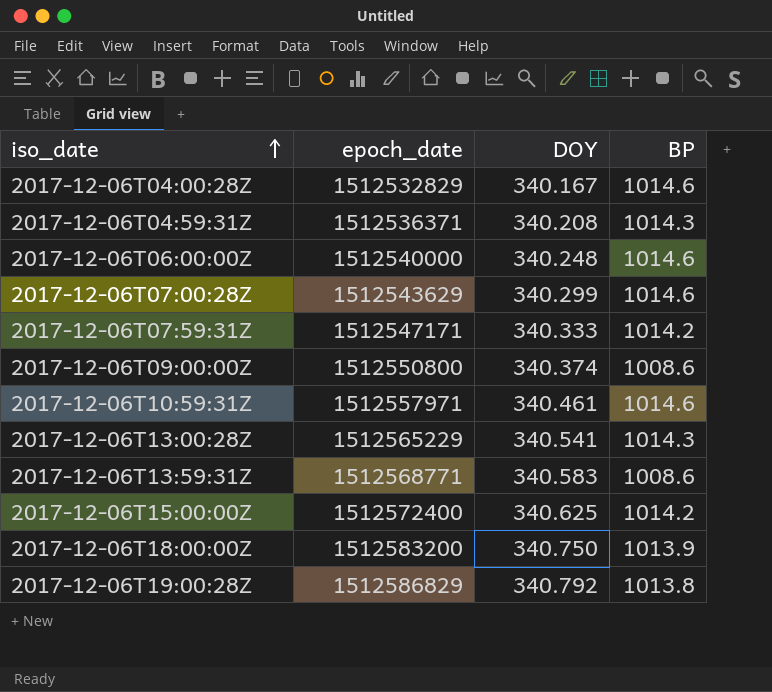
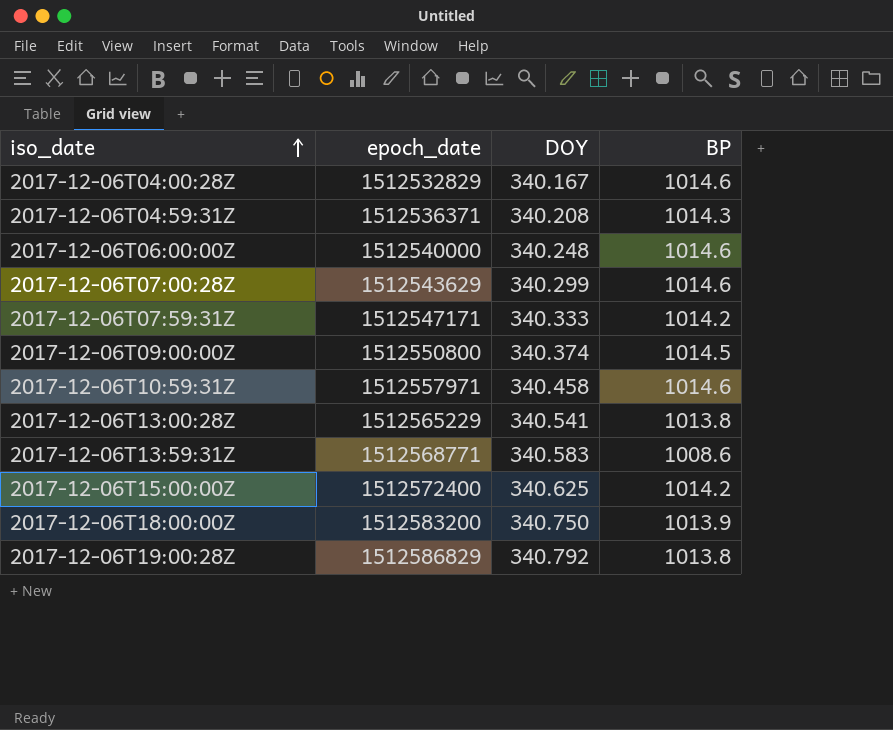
2017-12-06T09:00:00Z | BP: 1008.6 -> 1014.5
2017-12-06T10:59:31Z | DOY: 340.461 -> 340.458
2017-12-06T13:00:28Z | BP: 1014.3 -> 1013.8

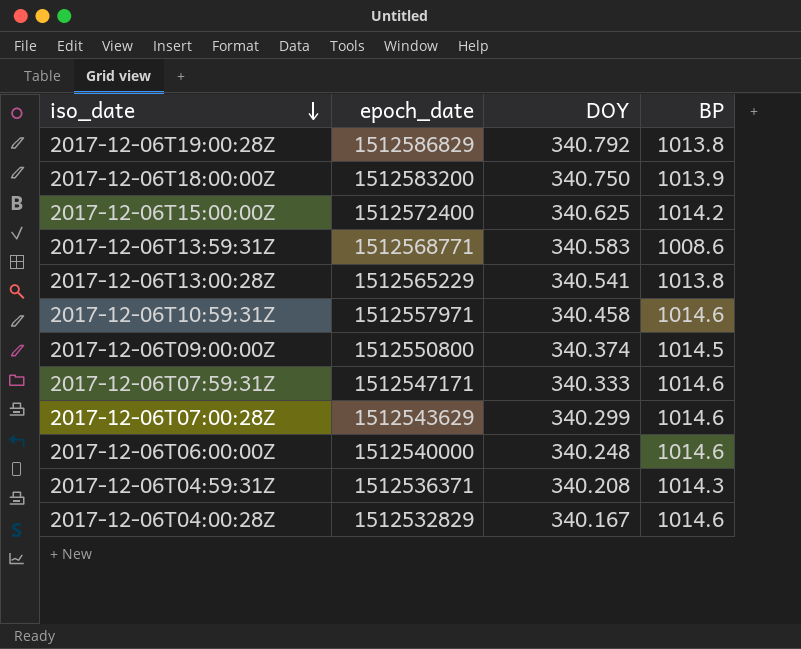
row order: iso_date ascending -> iso_date descending
2017-12-06T07:59:31Z | BP: 1014.2 -> 1014.6

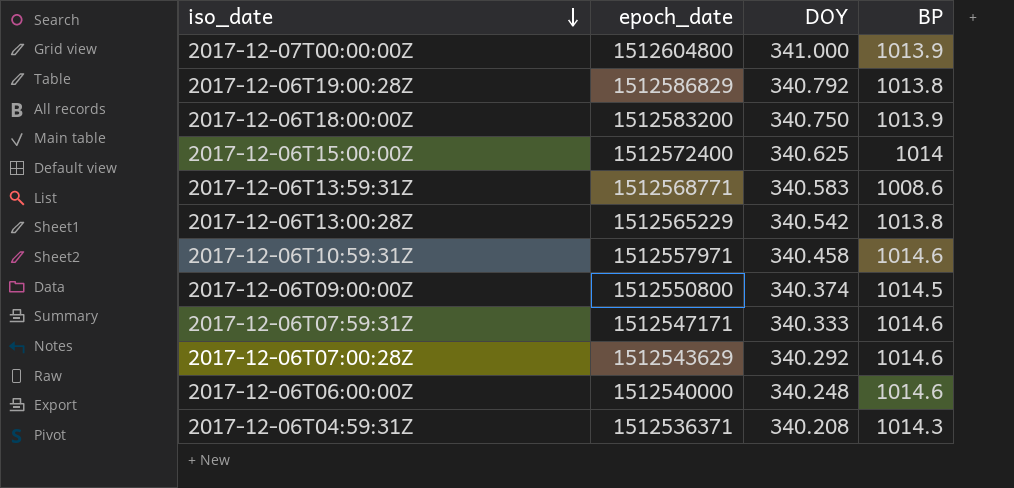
row 2017-12-06T04:00:28Z: 1512532829 | 340.167 | 1014.6 -> none
row 2017-12-07T00:00:00Z: none -> 1512604800 | 341.000 | 1013.9
2017-12-06T15:00:00Z | BP: 1014.2 -> 1014
2017-12-06T13:00:28Z | DOY: 340.541 -> 340.542
2017-12-06T07:00:28Z | DOY: 340.299 -> 340.292

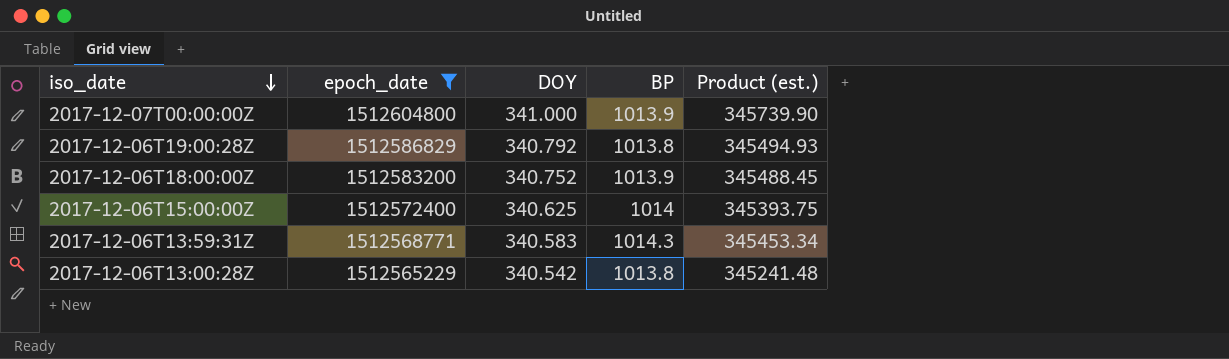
filter: none -> epoch_date >= 1512565229
column Product (est.) | formula: none -> [DOY] * [BP]
2017-12-06T18:00:00Z | DOY: 340.750 -> 340.752
2017-12-06T13:59:31Z | BP: 1008.6 -> 1014.3

